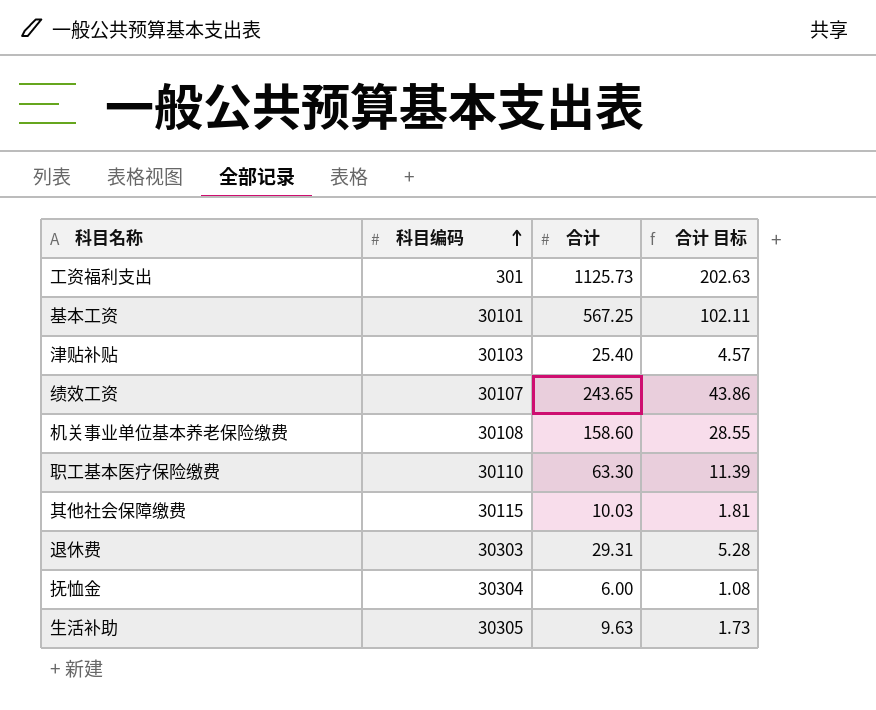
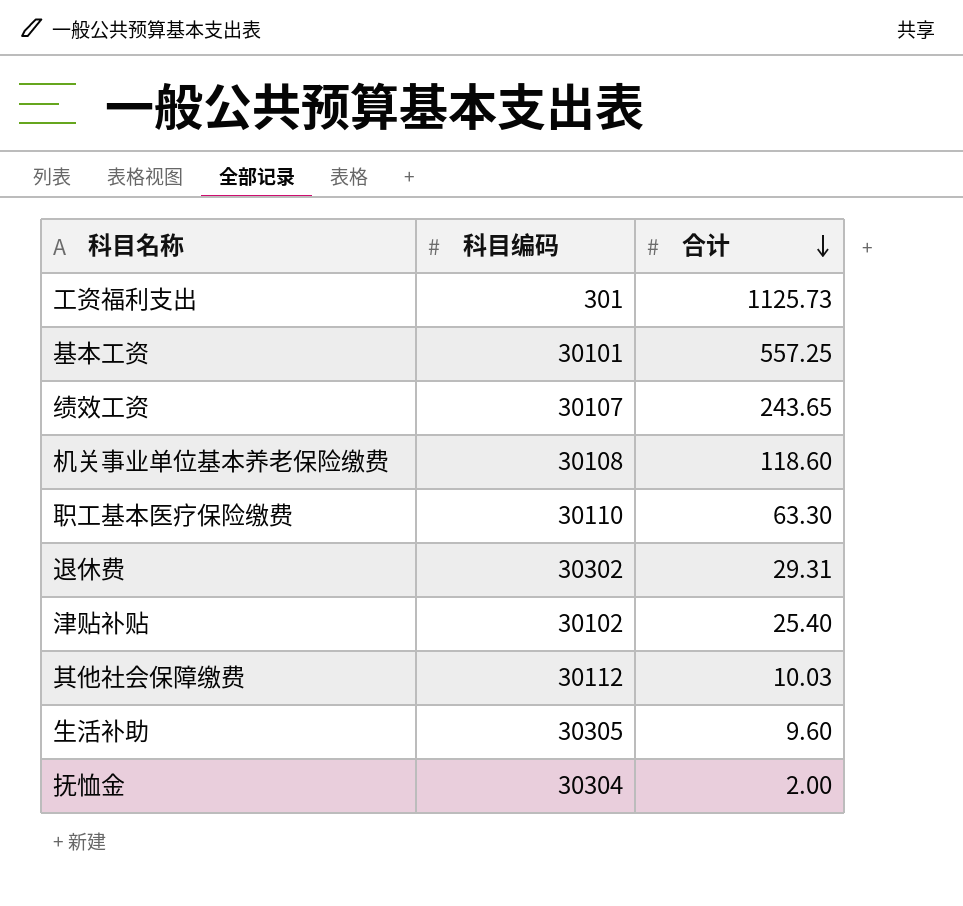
row order: 科目编码 ascending -> 合计 descending
column 合计 目标 | formula: [合计] * 0.18 -> none
基本工资 | 合计: 567.25 -> 557.25
机关事业单位基本养老保险缴费 | 合计: 158.60 -> 118.60
退休费 | 科目编码: 30303 -> 30302
津贴补贴 | 科目编码: 30103 -> 30102
其他社会保障缴费 | 科目编码: 30115 -> 30112
生活补助 | 合计: 9.63 -> 9.60
抚恤金 | 合计: 6.00 -> 2.00

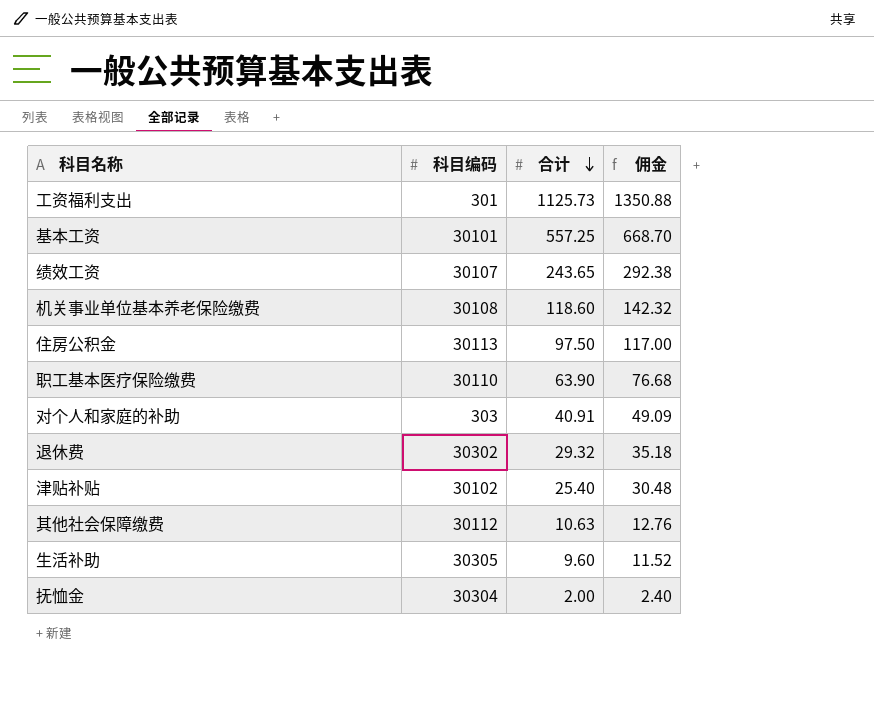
column 佣金 | formula: none -> [合计] * 1.2
row 住房公积金: none -> 30113 | 97.50 | 117.00
职工基本医疗保险缴费 | 合计: 63.30 -> 63.90
row 对个人和家庭的补助: none -> 303 | 40.91 | 49.09
退休费 | 合计: 29.31 -> 29.32
其他社会保障缴费 | 合计: 10.03 -> 10.63

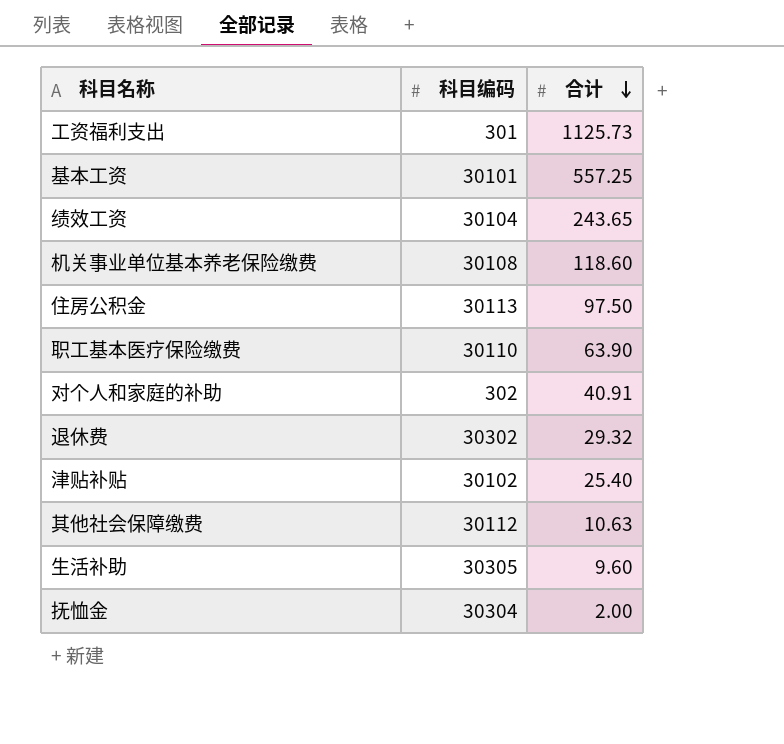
column 佣金 | formula: [合计] * 1.2 -> none
绩效工资 | 科目编码: 30107 -> 30104
对个人和家庭的补助 | 科目编码: 303 -> 302

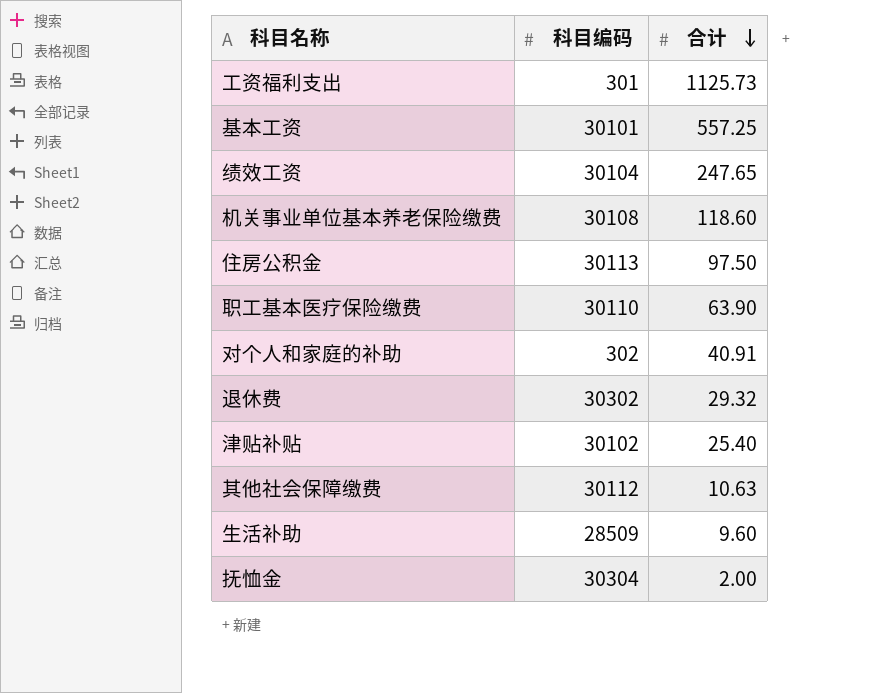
绩效工资 | 合计: 243.65 -> 247.65
生活补助 | 科目编码: 30305 -> 28509

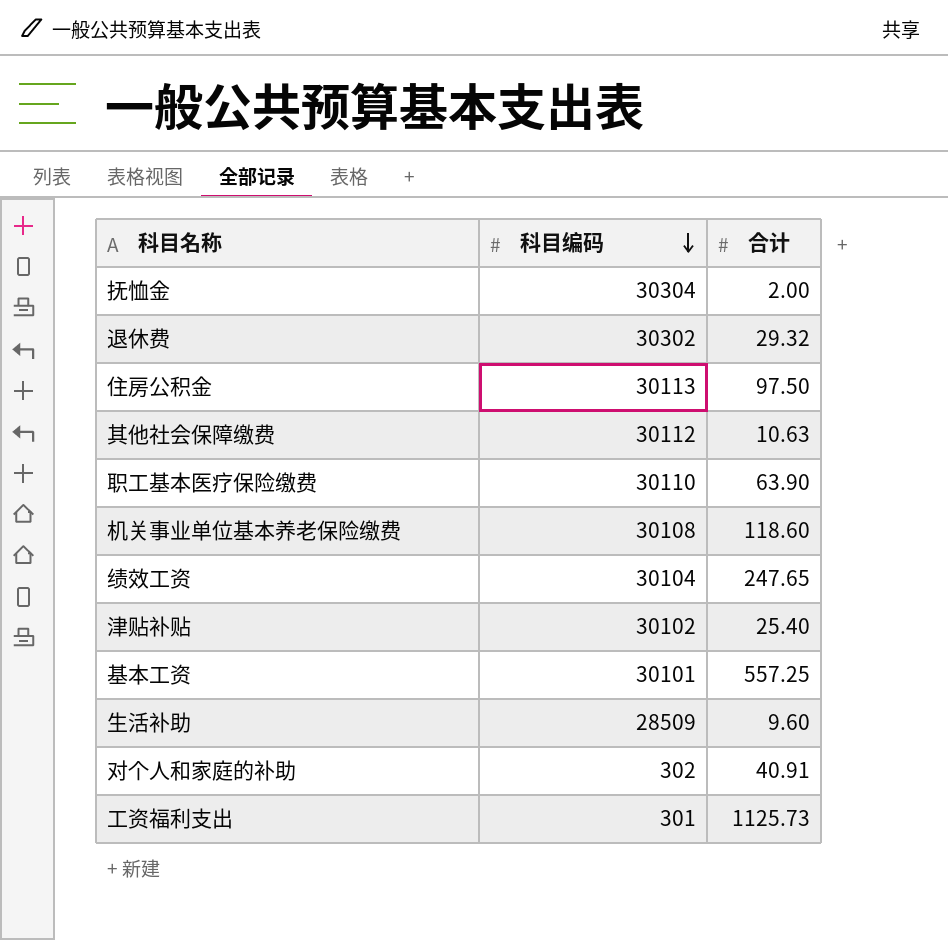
row order: 合计 descending -> 科目编码 descending

